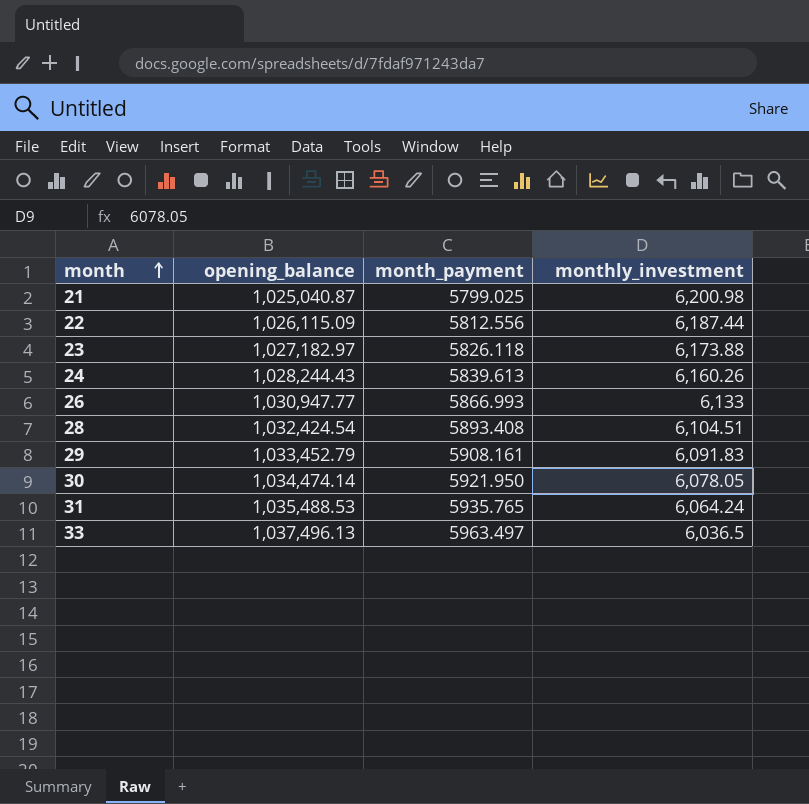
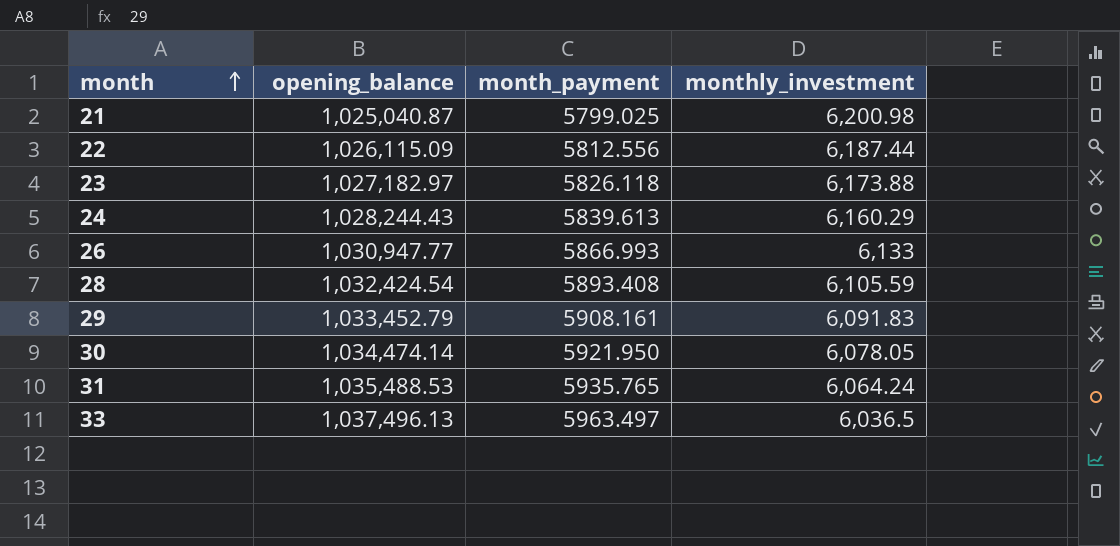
24 | monthly_investment: 6,160.26 -> 6,160.29
28 | monthly_investment: 6,104.51 -> 6,105.59

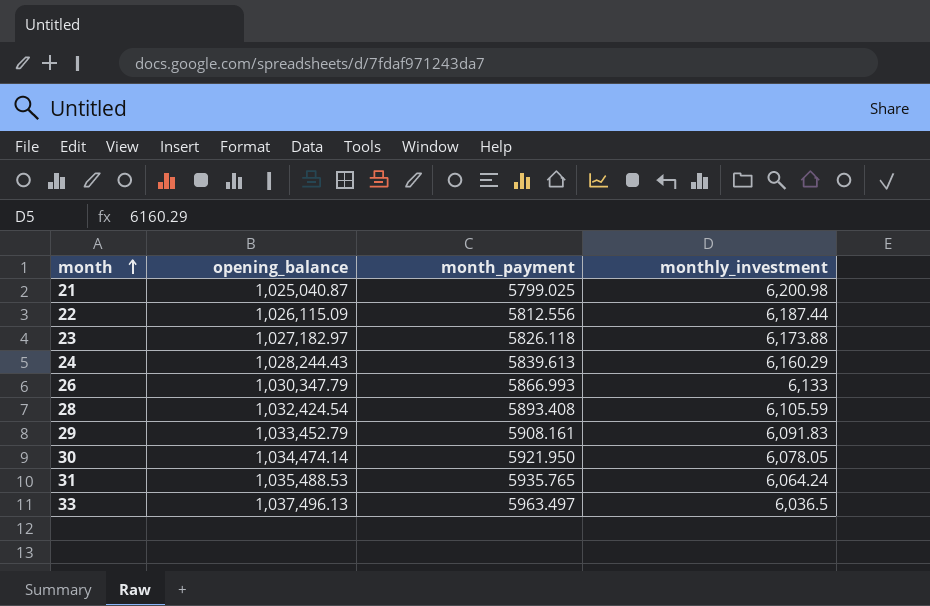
26 | opening_balance: 1,030,947.77 -> 1,030,347.79

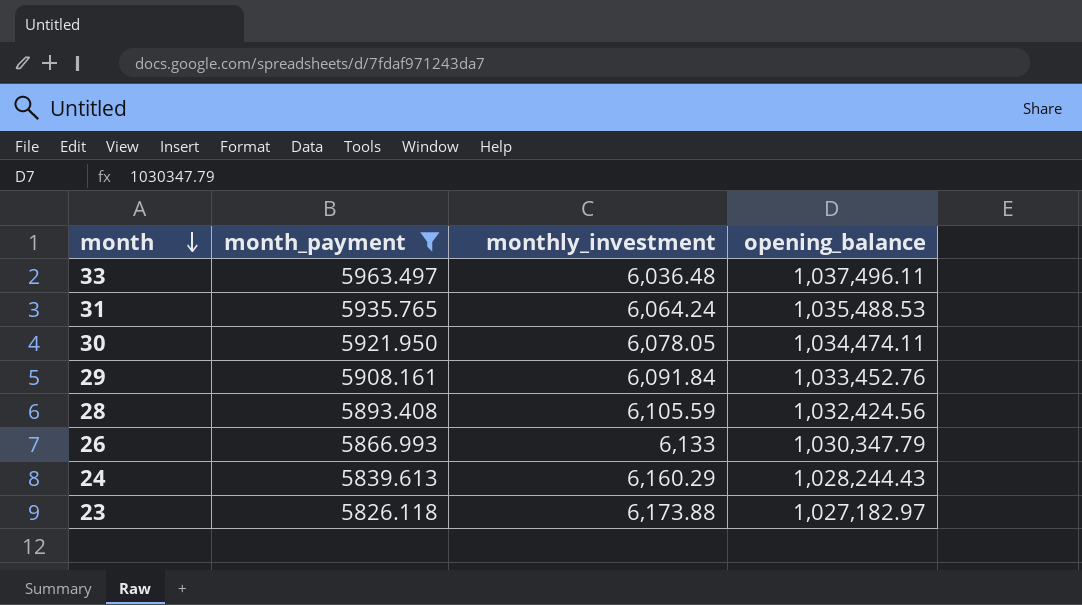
filter: none -> month_payment >= 5826.118
row order: month ascending -> month descending
column opening_balance | position: 2 -> 4
33 | monthly_investment: 6,036.5 -> 6,036.48
33 | opening_balance: 1,037,496.13 -> 1,037,496.11
30 | opening_balance: 1,034,474.14 -> 1,034,474.11
29 | monthly_investment: 6,091.83 -> 6,091.84
29 | opening_balance: 1,033,452.79 -> 1,033,452.76
28 | opening_balance: 1,032,424.54 -> 1,032,424.56

